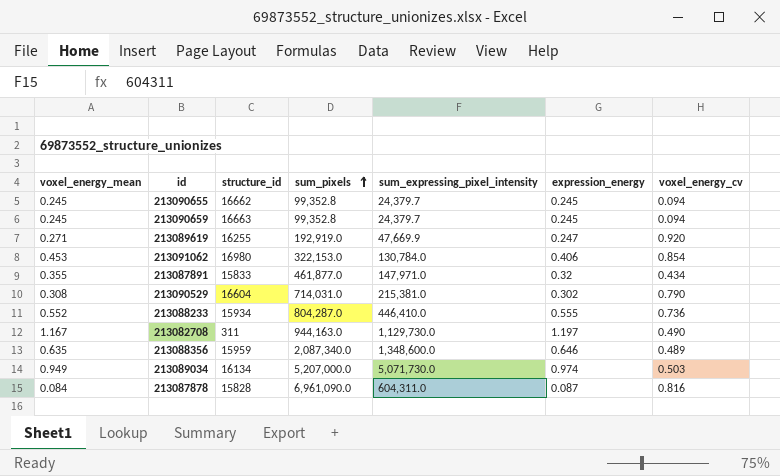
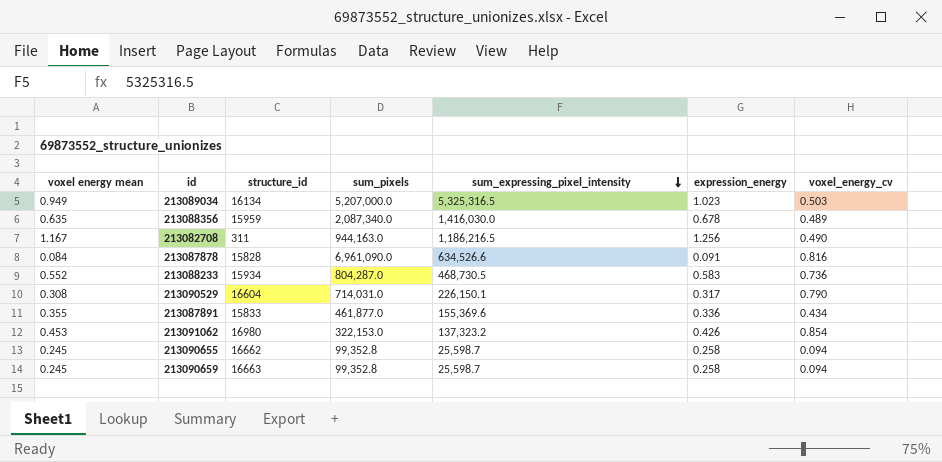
row order: sum_pixels ascending -> sum_expressing_pixel_intensity descending
column name: voxel_energy_mean -> voxel energy mean
row 213089619: 0.271 | 16255 | 192,919.0 | 47,669.9 | 0.247 | 0.920 -> none
213089034 | sum_expressing_pixel_intensity: 5,071,730.0 -> 5,325,316.5
213089034 | expression_energy: 0.974 -> 1.023
213088356 | sum_expressing_pixel_intensity: 1,348,600.0 -> 1,416,030.0
213088356 | expression_energy: 0.646 -> 0.678
213082708 | sum_expressing_pixel_intensity: 1,129,730.0 -> 1,186,216.5
213082708 | expression_energy: 1.197 -> 1.256
213087878 | sum_expressing_pixel_intensity: 604,311.0 -> 634,526.6
213087878 | expression_energy: 0.087 -> 0.091
213088233 | sum_expressing_pixel_intensity: 446,410.0 -> 468,730.5
213088233 | expression_energy: 0.555 -> 0.583
213090529 | sum_expressing_pixel_intensity: 215,381.0 -> 226,150.1
213090529 | expression_energy: 0.302 -> 0.317
213087891 | sum_expressing_pixel_intensity: 147,971.0 -> 155,369.6
213087891 | expression_energy: 0.32 -> 0.336
213091062 | sum_expressing_pixel_intensity: 130,784.0 -> 137,323.2
213091062 | expression_energy: 0.406 -> 0.426
213090655 | sum_expressing_pixel_intensity: 24,379.7 -> 25,598.7
213090655 | expression_energy: 0.245 -> 0.258
213090659 | sum_expressing_pixel_intensity: 24,379.7 -> 25,598.7
213090659 | expression_energy: 0.245 -> 0.258

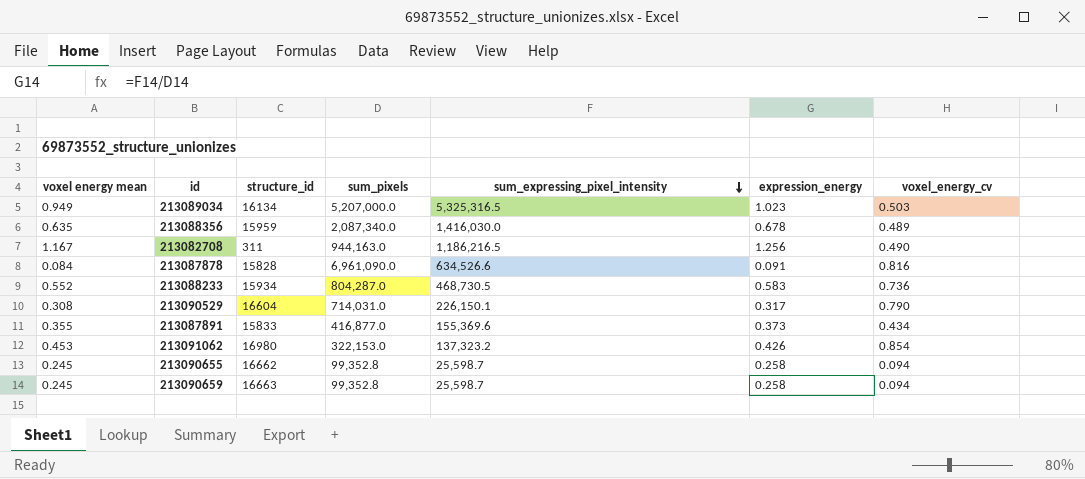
213087891 | sum_pixels: 461,877.0 -> 416,877.0
213087891 | expression_energy: 0.336 -> 0.373

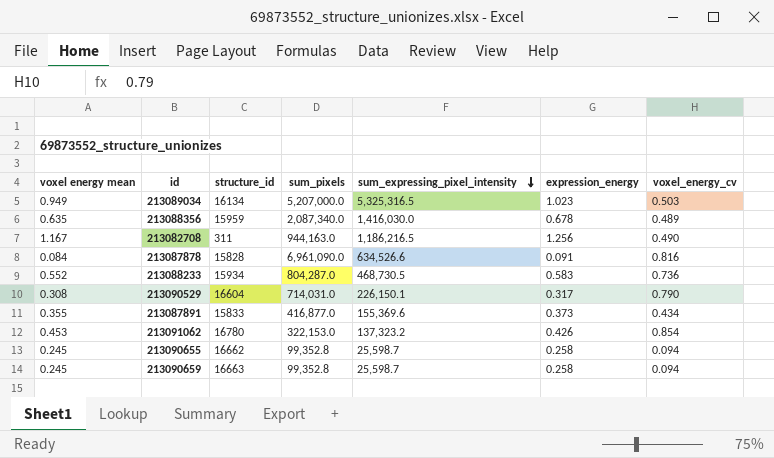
213091062 | structure_id: 16980 -> 16780

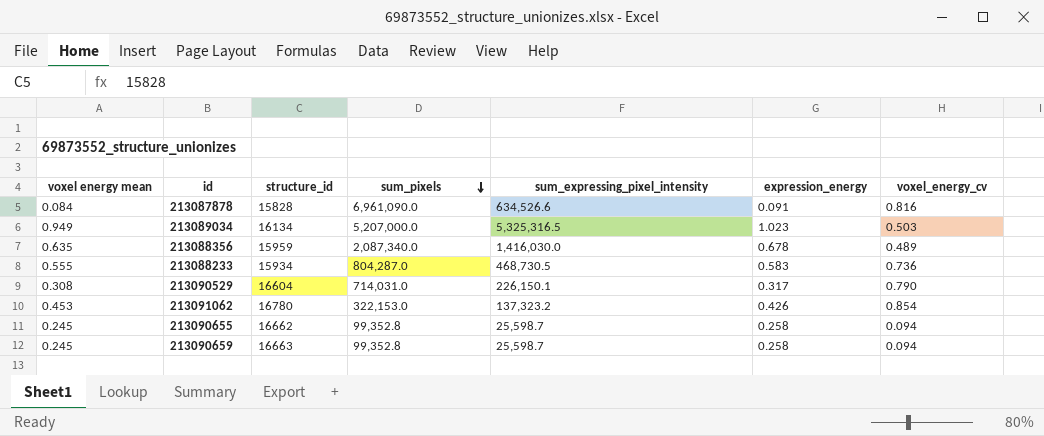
row order: sum_expressing_pixel_intensity descending -> sum_pixels descending
row 213082708: 1.167 | 311 | 944,163.0 | 1,186,216.5 | 1.256 | 0.490 -> none
row 213087891: 0.355 | 15833 | 416,877.0 | 155,369.6 | 0.373 | 0.434 -> none
213088233 | voxel energy mean: 0.552 -> 0.555

